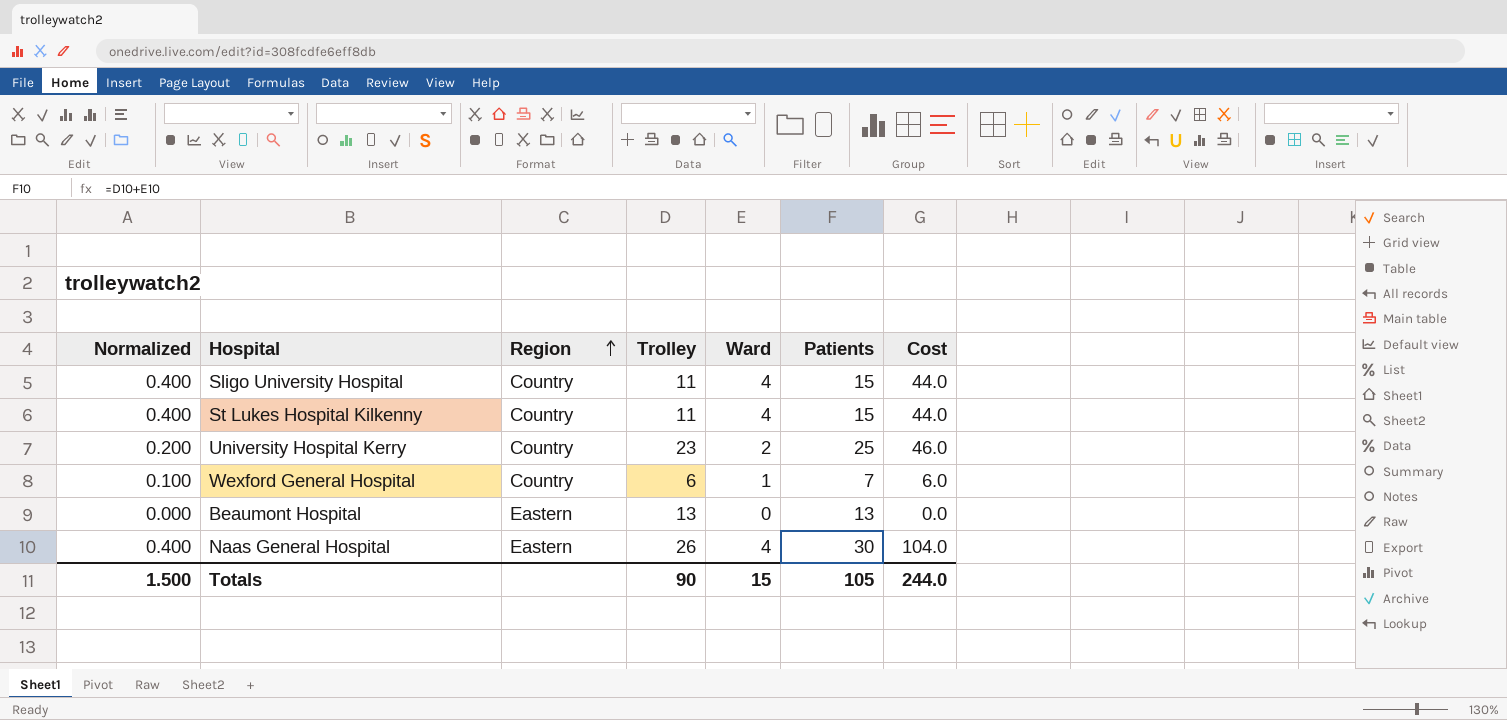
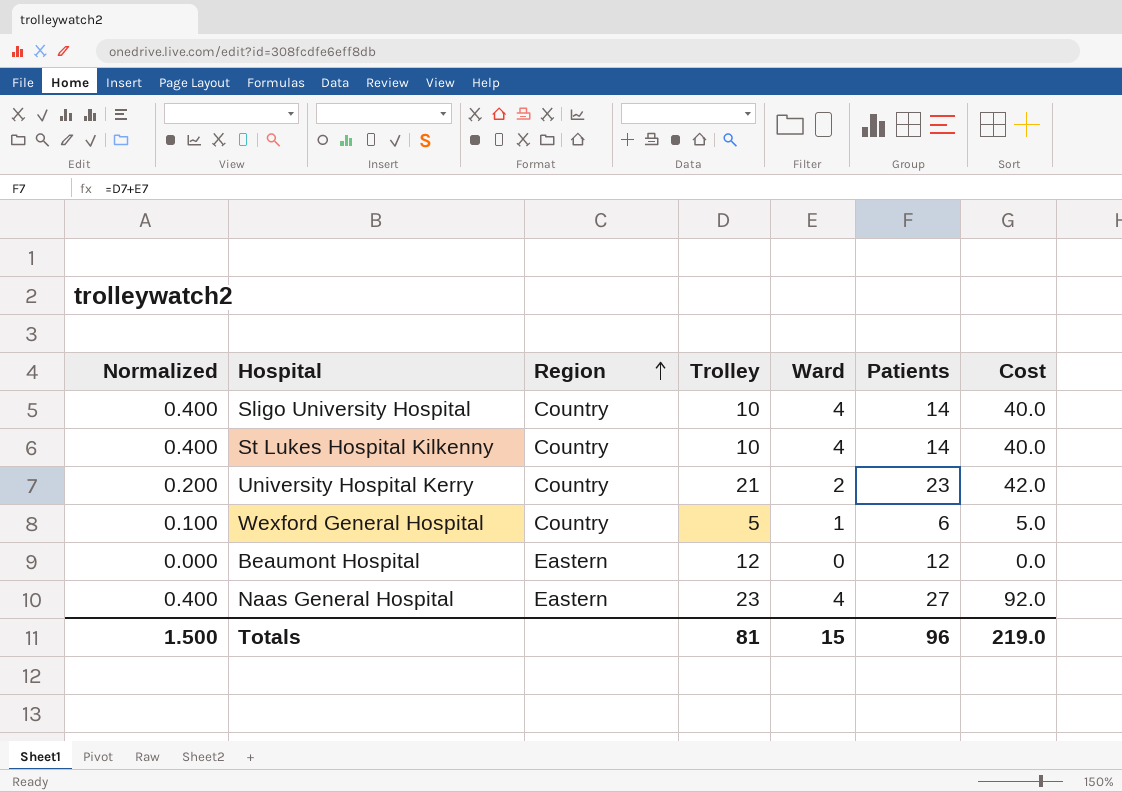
Sligo University Hospital | Trolley: 11 -> 10
Sligo University Hospital | Patients: 15 -> 14
Sligo University Hospital | Cost: 44.0 -> 40.0
St Lukes Hospital Kilkenny | Trolley: 11 -> 10
St Lukes Hospital Kilkenny | Patients: 15 -> 14
St Lukes Hospital Kilkenny | Cost: 44.0 -> 40.0
University Hospital Kerry | Trolley: 23 -> 21
University Hospital Kerry | Patients: 25 -> 23
University Hospital Kerry | Cost: 46.0 -> 42.0
Wexford General Hospital | Trolley: 6 -> 5
Wexford General Hospital | Patients: 7 -> 6
Wexford General Hospital | Cost: 6.0 -> 5.0
Beaumont Hospital | Trolley: 13 -> 12
Beaumont Hospital | Patients: 13 -> 12
Naas General Hospital | Trolley: 26 -> 23
Naas General Hospital | Patients: 30 -> 27
Naas General Hospital | Cost: 104.0 -> 92.0
Totals | Trolley: 90 -> 81
Totals | Patients: 105 -> 96
Totals | Cost: 244.0 -> 219.0

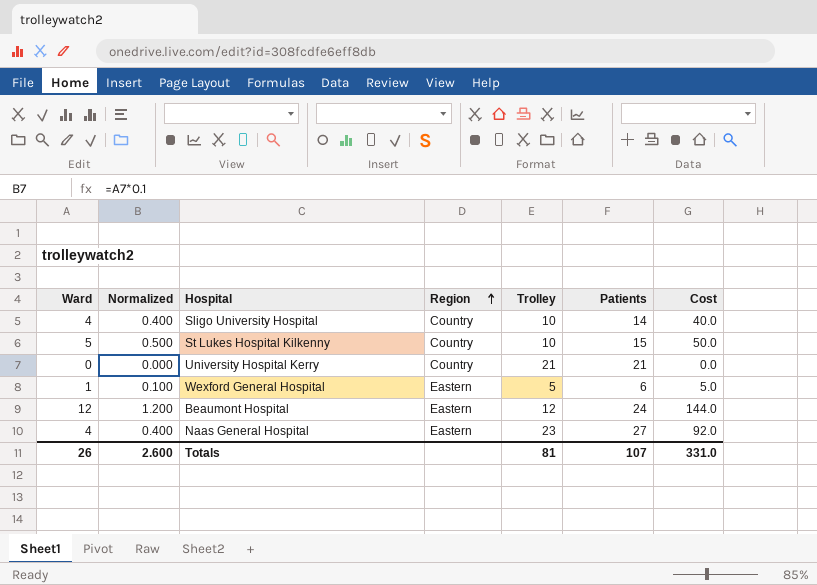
column Ward | position: 5 -> 1
St Lukes Hospital Kilkenny | Ward: 4 -> 5
St Lukes Hospital Kilkenny | Normalized: 0.400 -> 0.500
St Lukes Hospital Kilkenny | Patients: 14 -> 15
St Lukes Hospital Kilkenny | Cost: 40.0 -> 50.0
University Hospital Kerry | Ward: 2 -> 0
University Hospital Kerry | Normalized: 0.200 -> 0.000
University Hospital Kerry | Patients: 23 -> 21
University Hospital Kerry | Cost: 42.0 -> 0.0
Wexford General Hospital | Region: Country -> Eastern
Beaumont Hospital | Ward: 0 -> 12
Beaumont Hospital | Normalized: 0.000 -> 1.200
Beaumont Hospital | Patients: 12 -> 24
Beaumont Hospital | Cost: 0.0 -> 144.0
Totals | Ward: 15 -> 26
Totals | Normalized: 1.500 -> 2.600
Totals | Patients: 96 -> 107
Totals | Cost: 219.0 -> 331.0

